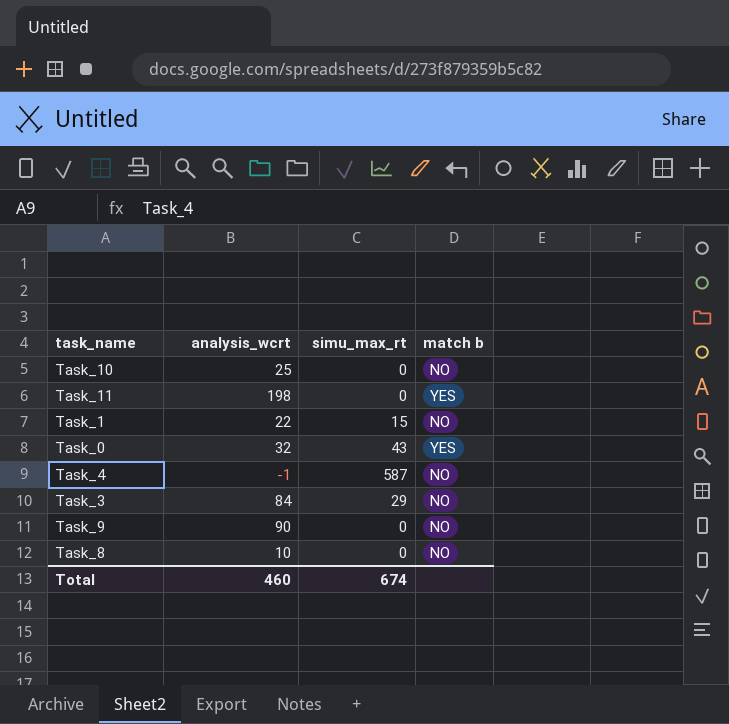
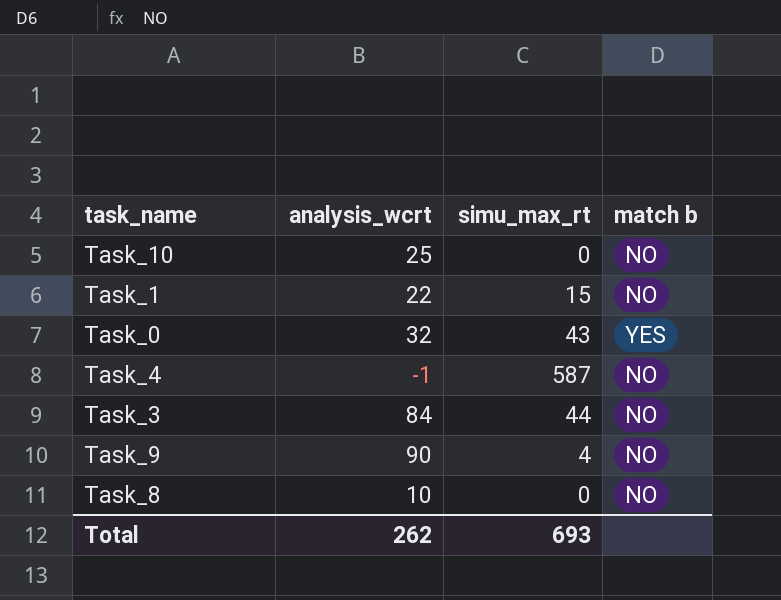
row Task_11: 198 | 0 | YES -> none
Task_3 | simu_max_rt: 29 -> 44
Task_9 | simu_max_rt: 0 -> 4
Total | analysis_wcrt: 460 -> 262
Total | simu_max_rt: 674 -> 693

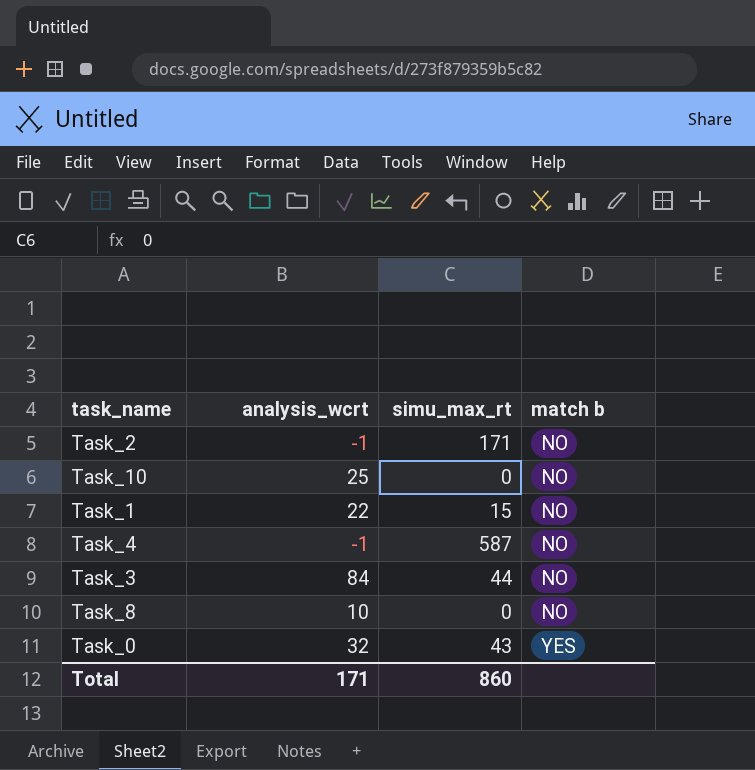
row order: none -> match b ascending
row Task_9: 90 | 4 | NO -> none
row Task_2: none -> -1 | 171 | NO
Total | analysis_wcrt: 262 -> 171
Total | simu_max_rt: 693 -> 860

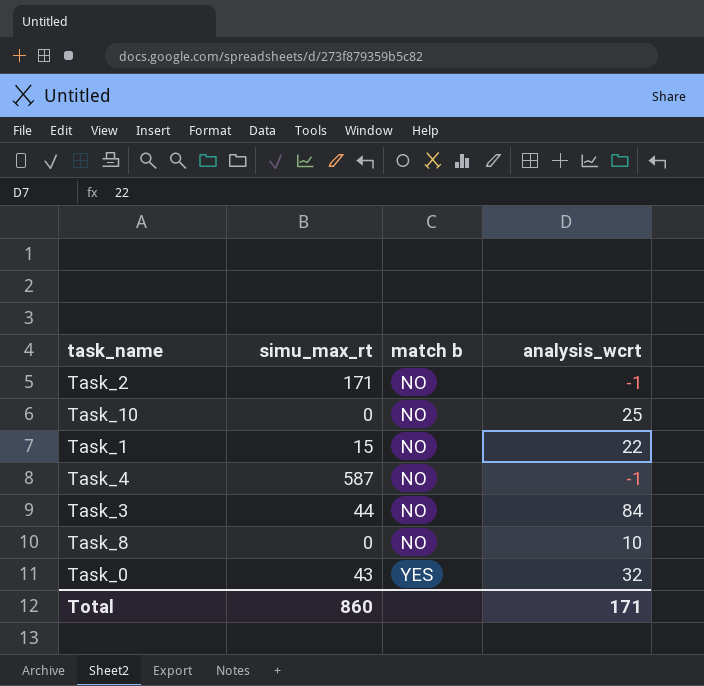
column analysis_wcrt | position: 2 -> 4

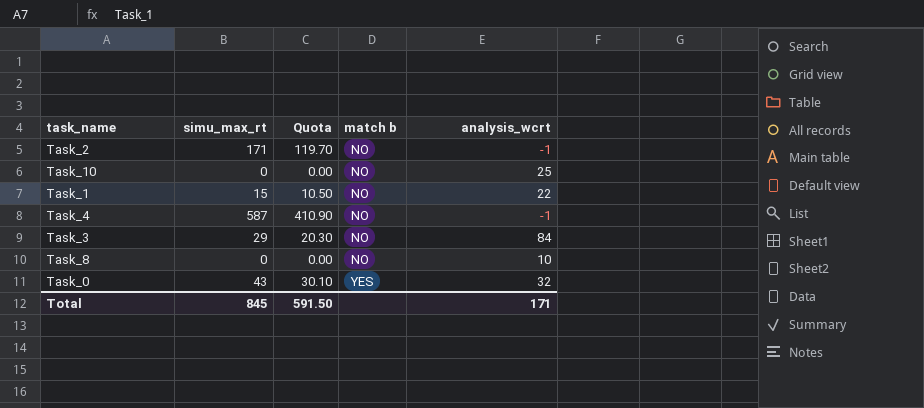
column Quota | formula: none -> [simu_max_rt] * 0.7
Task_3 | simu_max_rt: 44 -> 29
Total | simu_max_rt: 860 -> 845

